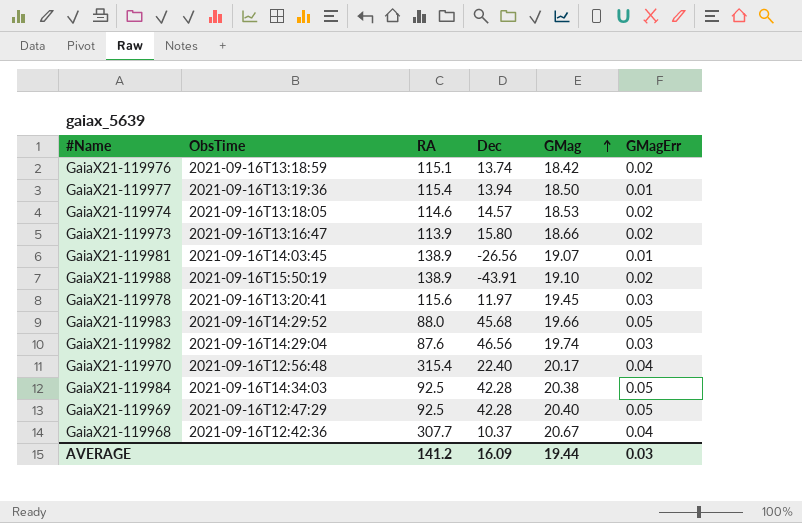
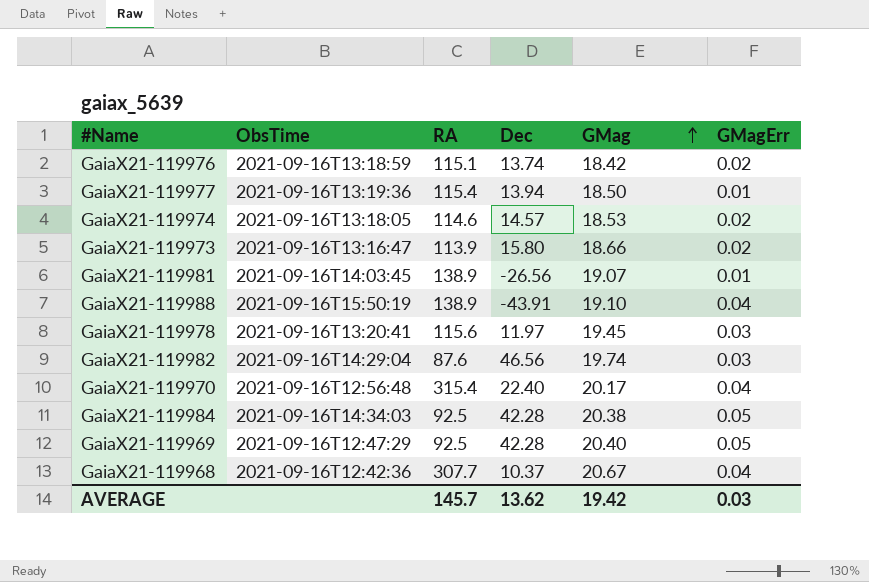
row GaiaX21-119983: 2021-09-16T14:29:52 | 88.0 | 45.68 | 19.66 | 0.05 -> none
GaiaX21-119988 | GMagErr: 0.02 -> 0.04
AVERAGE | RA: 141.2 -> 145.7
AVERAGE | Dec: 16.09 -> 13.62
AVERAGE | GMag: 19.44 -> 19.42

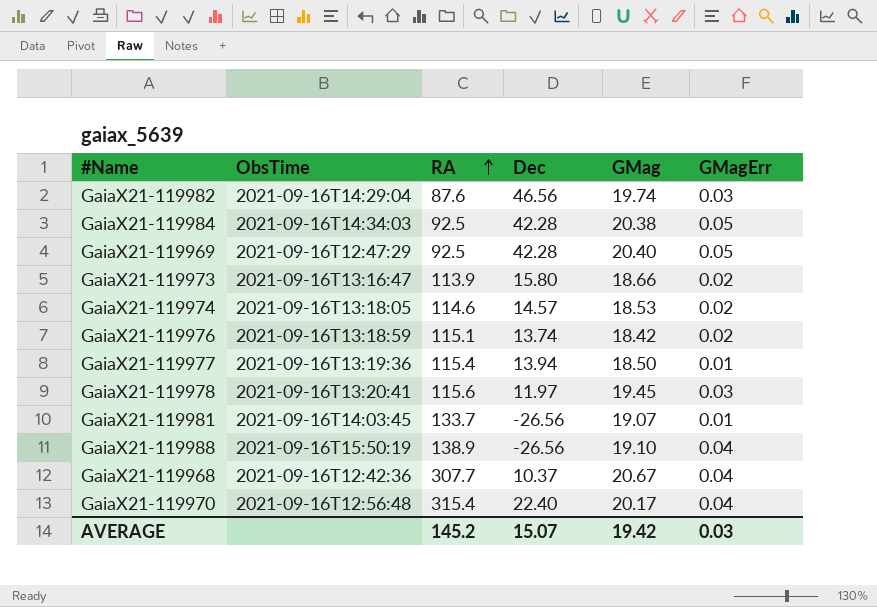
row order: GMag ascending -> RA ascending
GaiaX21-119981 | RA: 138.9 -> 133.7
GaiaX21-119988 | Dec: -43.91 -> -26.56
AVERAGE | RA: 145.7 -> 145.2
AVERAGE | Dec: 13.62 -> 15.07

